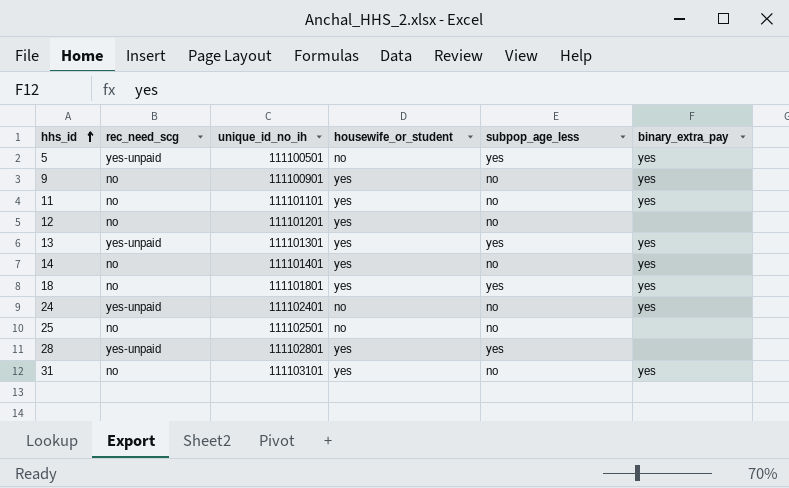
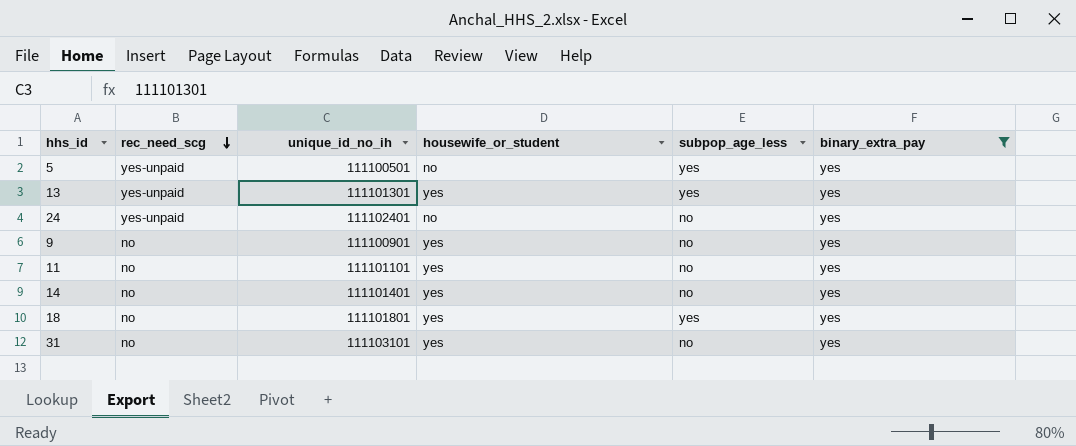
filter: none -> binary_extra_pay = yes
row order: hhs_id ascending -> rec_need_scg descending

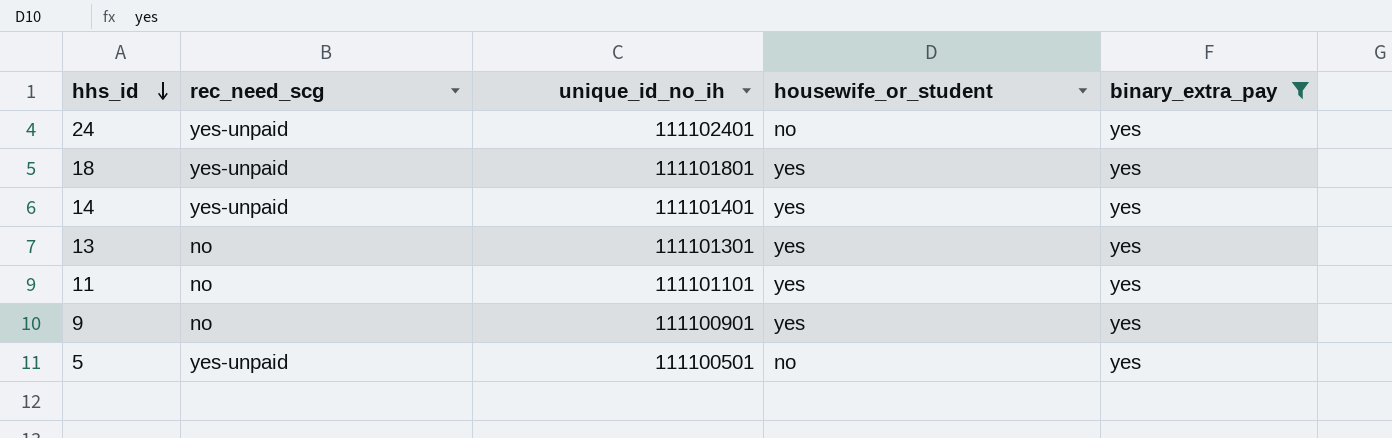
row order: rec_need_scg descending -> hhs_id descending
column subpop_age_less | position: 5 -> none
row 31: no | 111103101 | yes | no | yes -> none
18 | rec_need_scg: no -> yes-unpaid
14 | rec_need_scg: no -> yes-unpaid
13 | rec_need_scg: yes-unpaid -> no

